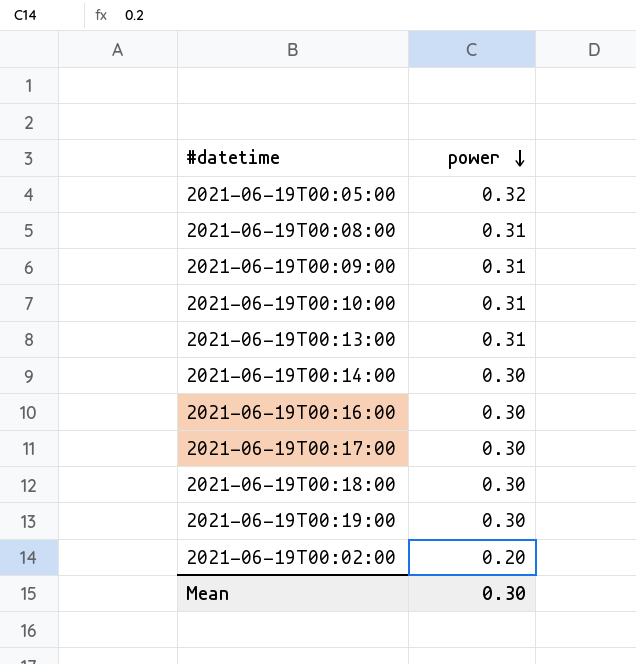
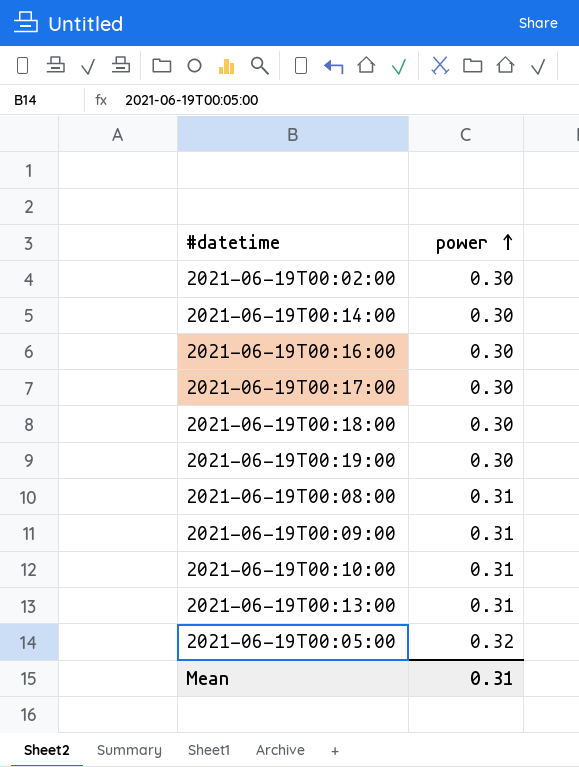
row order: power descending -> power ascending
2021-06-19T00:02:00 | power: 0.20 -> 0.30
Mean | power: 0.30 -> 0.31

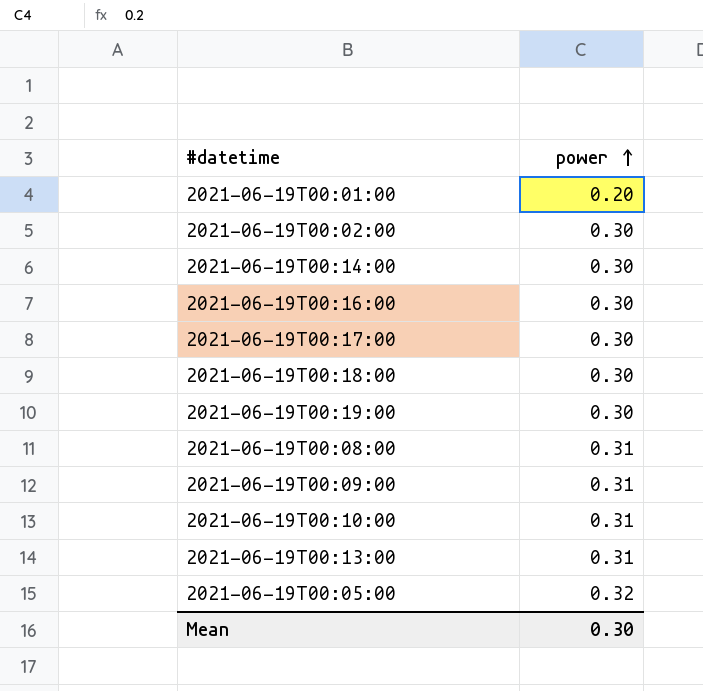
row 2021-06-19T00:01:00: none -> 0.20
Mean | power: 0.31 -> 0.30

